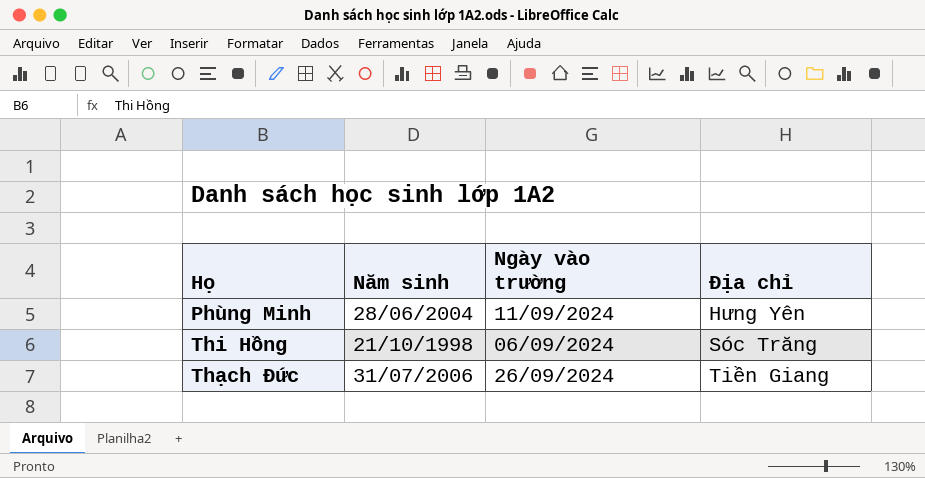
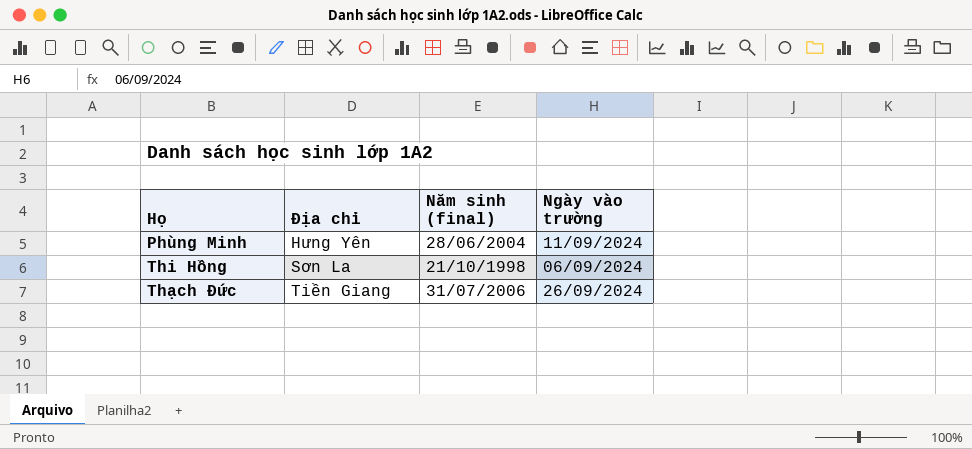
column Địa chỉ | position: 4 -> 2
column name: Năm sinh -> Năm sinh (final)
Thi Hồng | Địa chỉ: Sóc Trăng -> Sơn La

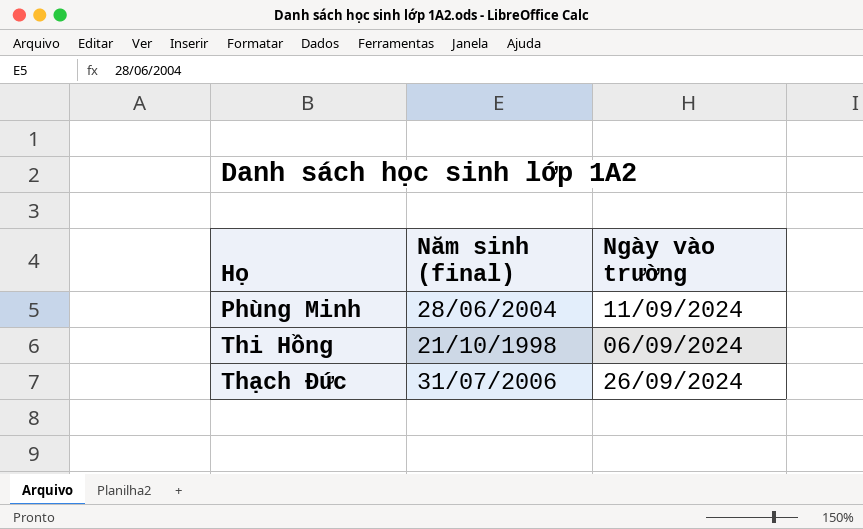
column Địa chỉ | position: 2 -> none

